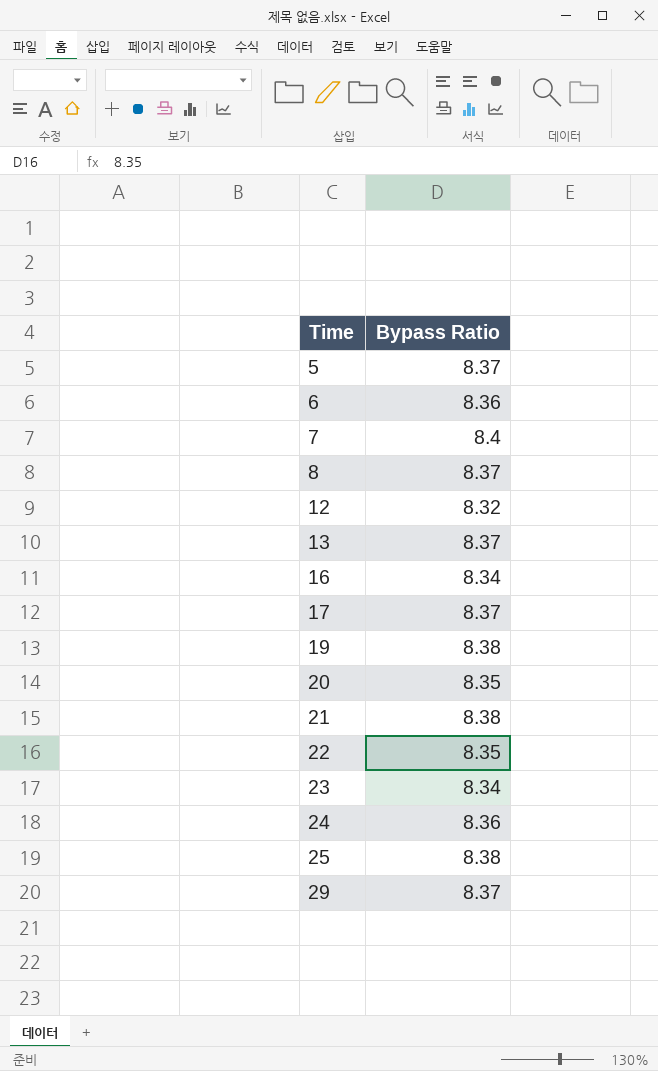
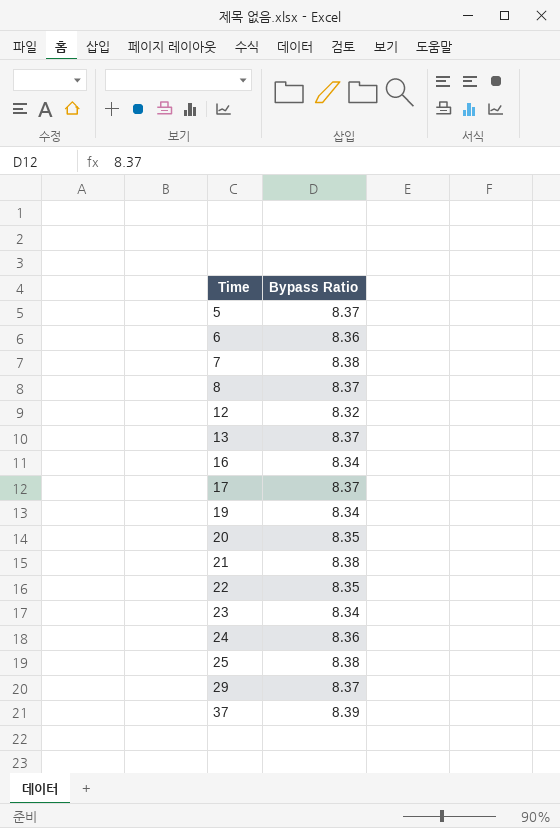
7 | Bypass Ratio: 8.4 -> 8.38
19 | Bypass Ratio: 8.38 -> 8.34
row 37: none -> 8.39

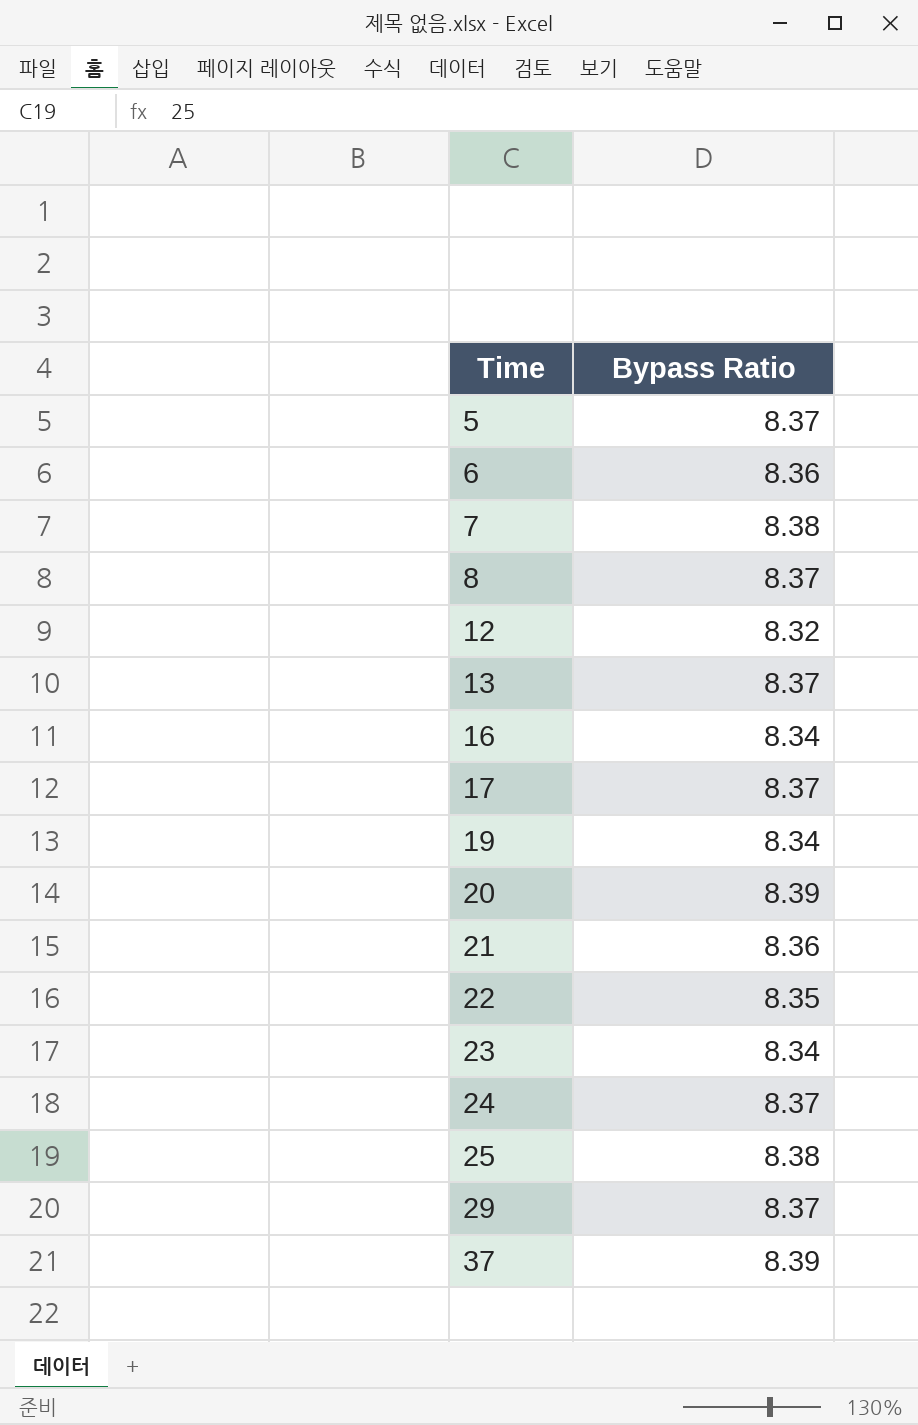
20 | Bypass Ratio: 8.35 -> 8.39
21 | Bypass Ratio: 8.38 -> 8.36
24 | Bypass Ratio: 8.36 -> 8.37

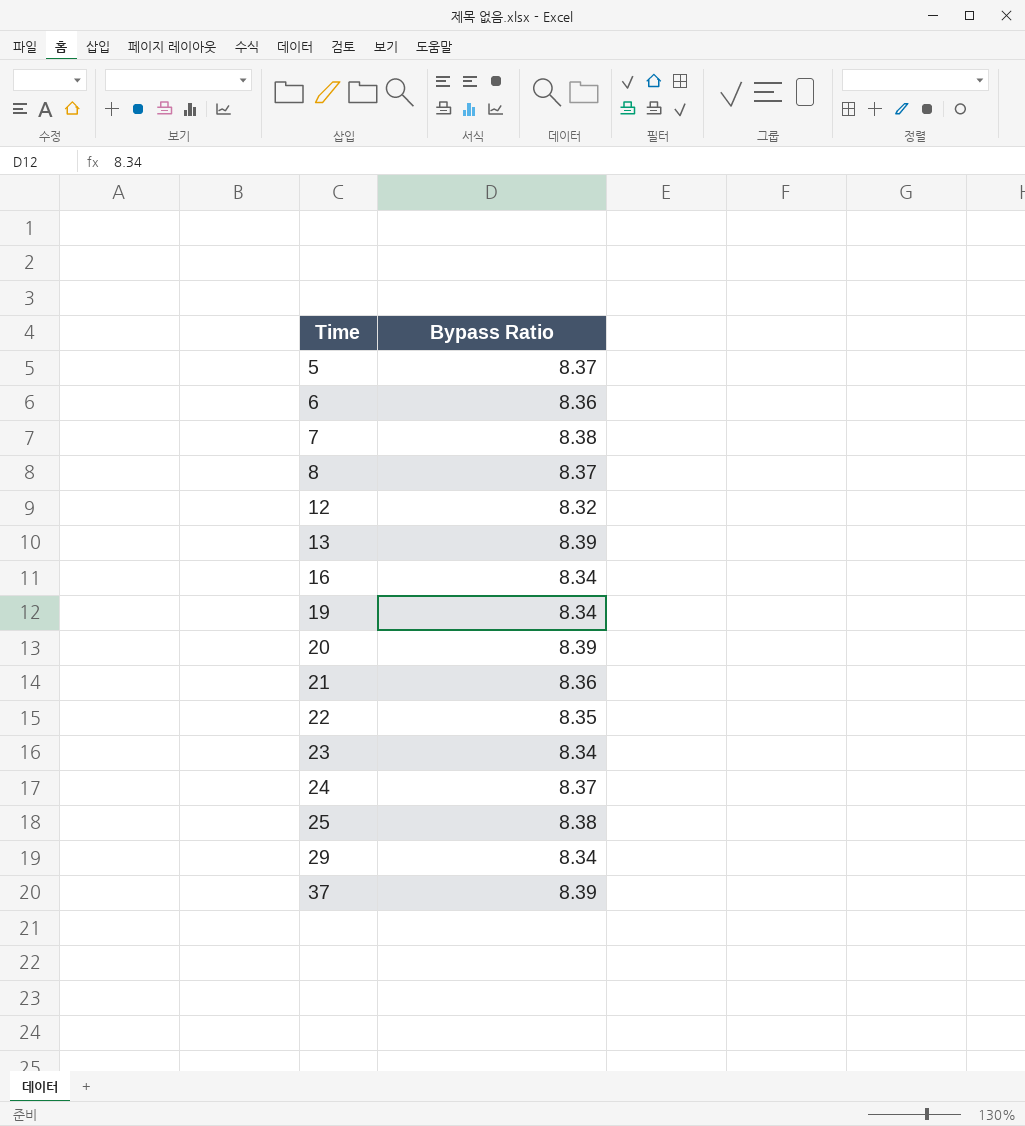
row 17: 8.37 -> none
13 | Bypass Ratio: 8.37 -> 8.39
29 | Bypass Ratio: 8.37 -> 8.34

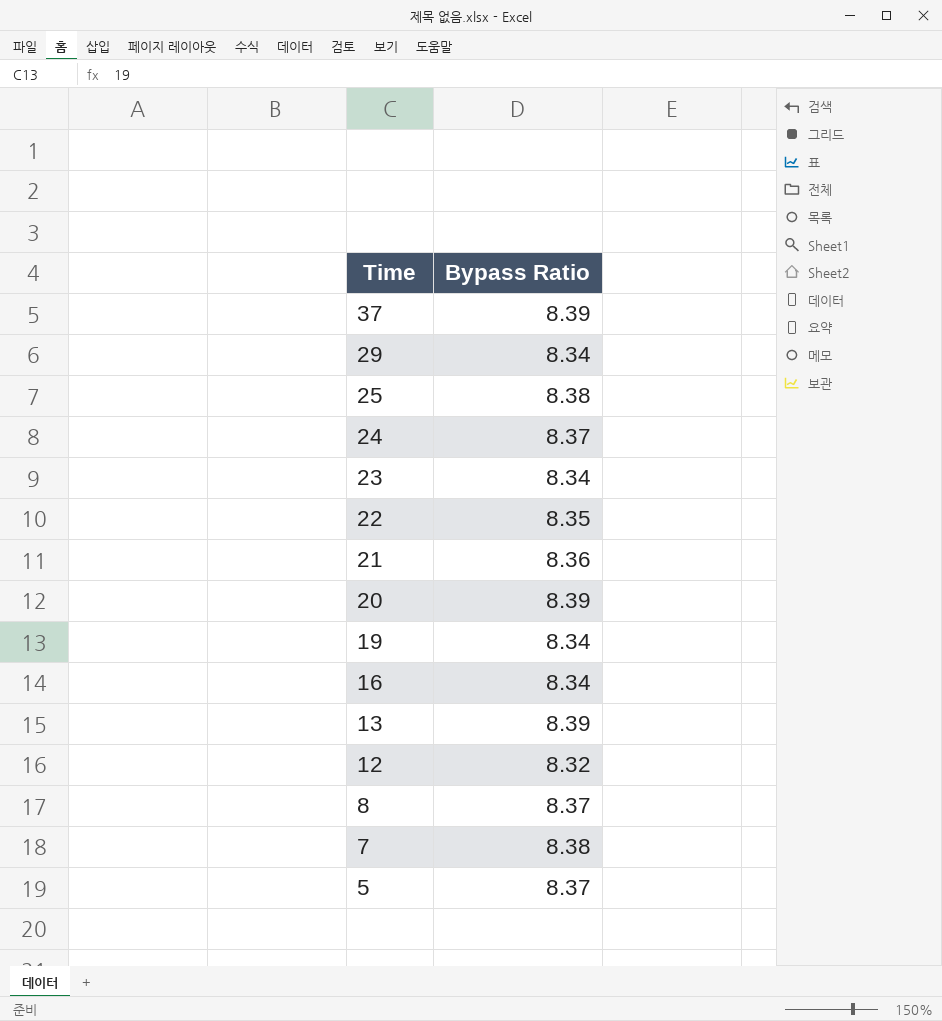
row order: Time ascending -> Time descending
row 6: 8.36 -> none

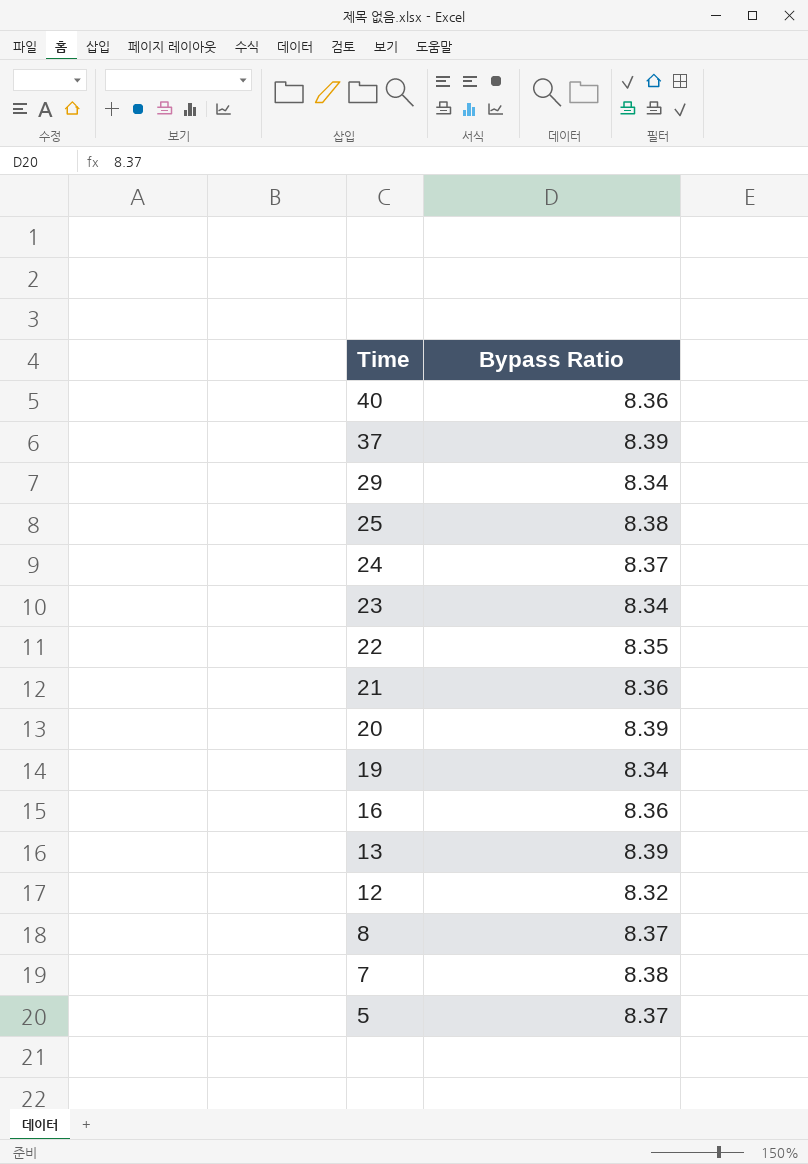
row 40: none -> 8.36
16 | Bypass Ratio: 8.34 -> 8.36

